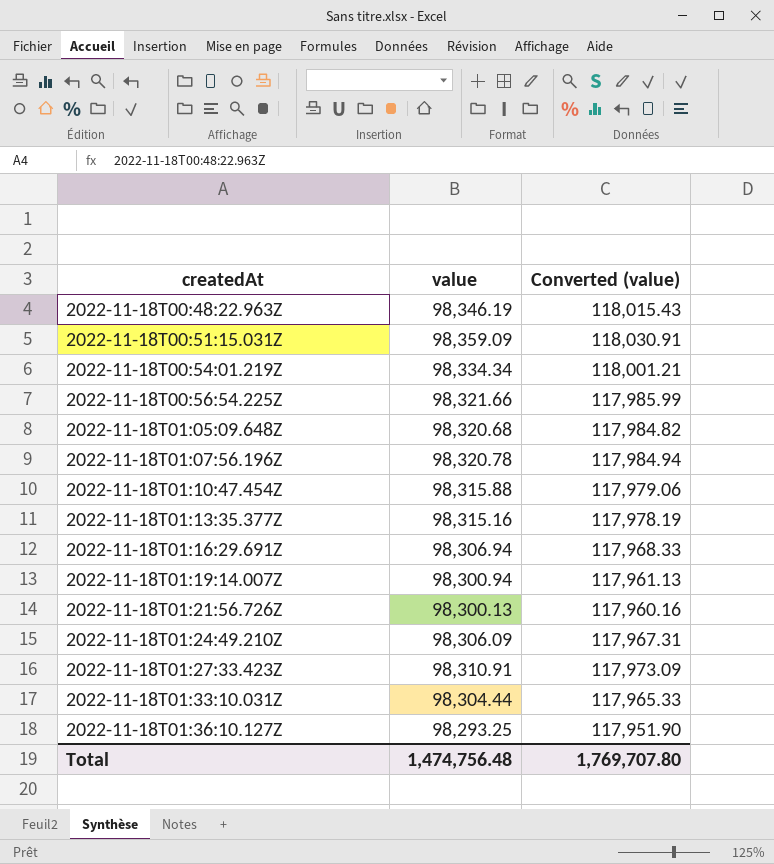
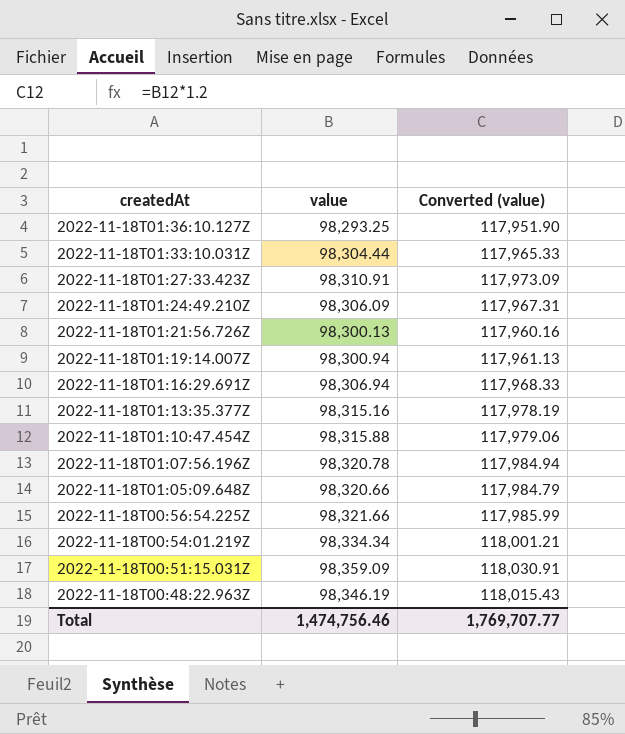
row order: createdAt ascending -> createdAt descending
2022-11-18T01:05:09.648Z | value: 98,320.68 -> 98,320.66
2022-11-18T01:05:09.648Z | Converted (value): 117,984.82 -> 117,984.79
Total | value: 1,474,756.48 -> 1,474,756.46
Total | Converted (value): 1,769,707.80 -> 1,769,707.77

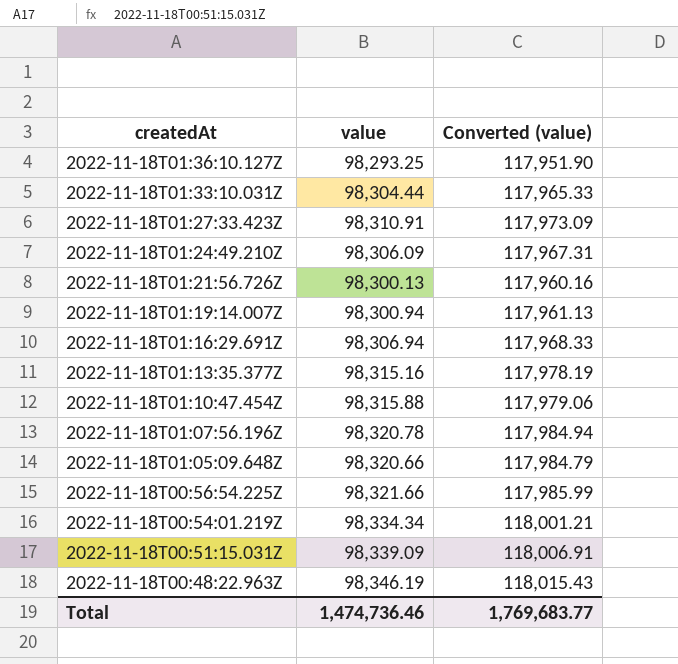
2022-11-18T00:51:15.031Z | value: 98,359.09 -> 98,339.09
2022-11-18T00:51:15.031Z | Converted (value): 118,030.91 -> 118,006.91
Total | value: 1,474,756.46 -> 1,474,736.46
Total | Converted (value): 1,769,707.77 -> 1,769,683.77

